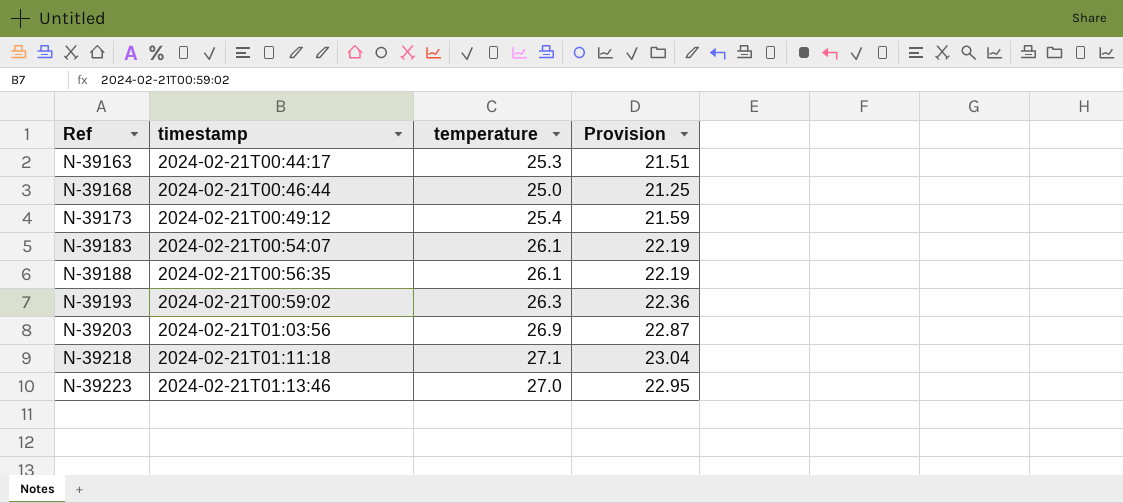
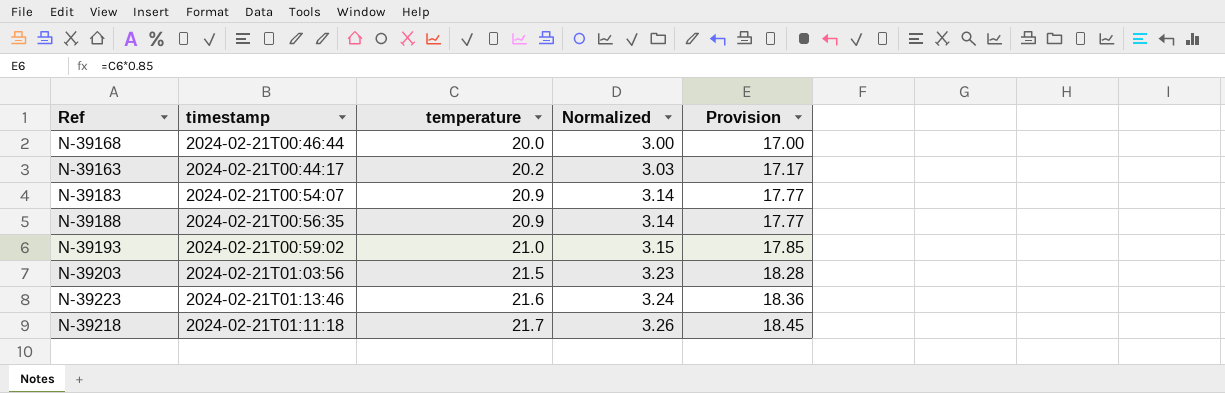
row order: Ref ascending -> temperature ascending
column Normalized | formula: none -> [temperature] * 0.15
row N-39173: 2024-02-21T00:49:12 | 25.4 | 21.59 -> none
N-39168 | temperature: 25.0 -> 20.0
N-39168 | Provision: 21.25 -> 17.00
N-39163 | temperature: 25.3 -> 20.2
N-39163 | Provision: 21.51 -> 17.17
N-39183 | temperature: 26.1 -> 20.9
N-39183 | Provision: 22.19 -> 17.77
N-39188 | temperature: 26.1 -> 20.9
N-39188 | Provision: 22.19 -> 17.77
N-39193 | temperature: 26.3 -> 21.0
N-39193 | Provision: 22.36 -> 17.85
N-39203 | temperature: 26.9 -> 21.5
N-39203 | Provision: 22.87 -> 18.28
N-39223 | temperature: 27.0 -> 21.6
N-39223 | Provision: 22.95 -> 18.36
N-39218 | temperature: 27.1 -> 21.7
N-39218 | Provision: 23.04 -> 18.45

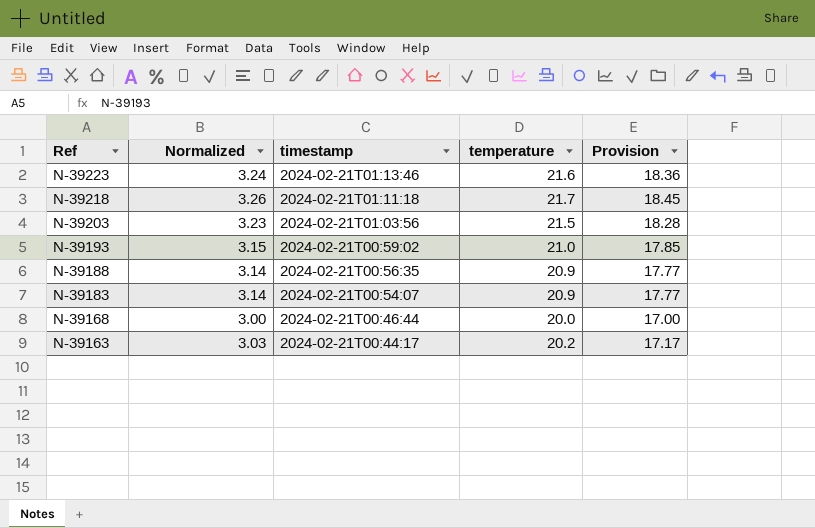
row order: temperature ascending -> Ref descending
column Normalized | position: 4 -> 2

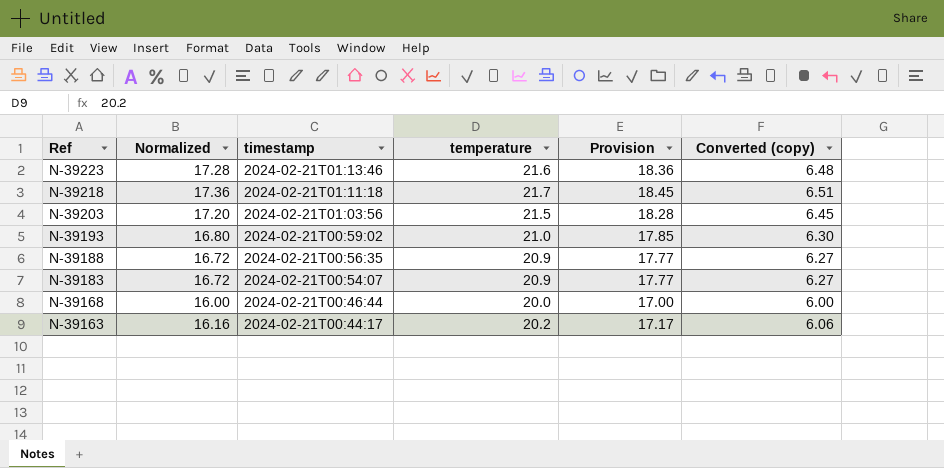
column Normalized | formula: [temperature] * 0.15 -> [temperature] * 0.8
column Converted (copy) | formula: none -> [temperature] * 0.3

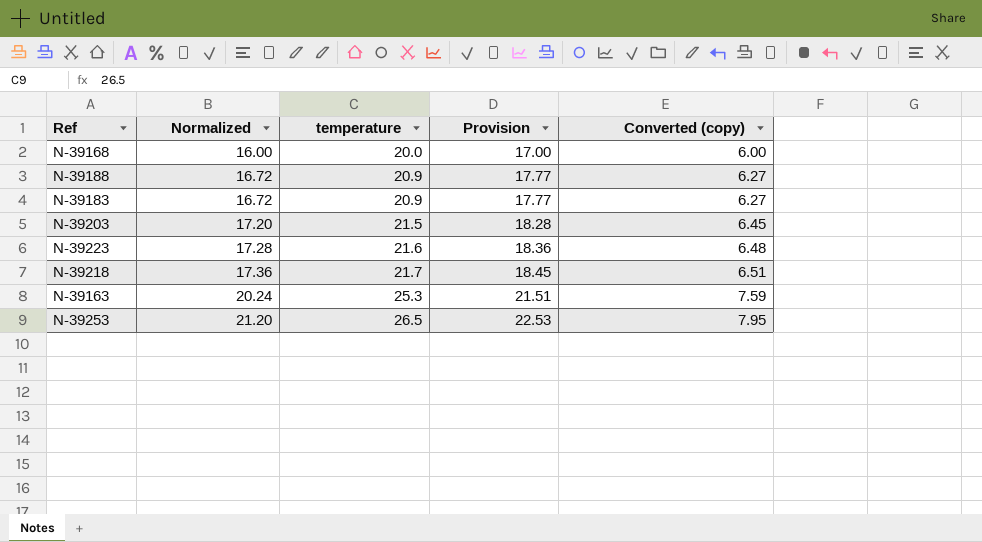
row order: Ref descending -> Normalized ascending
column timestamp | position: 3 -> none
row N-39193: 16.80 | 2024-02-21T00:59:02 | 21.0 | 17.85 | 6.30 -> none
N-39163 | Normalized: 16.16 -> 20.24
N-39163 | temperature: 20.2 -> 25.3
N-39163 | Provision: 17.17 -> 21.51
N-39163 | Converted (copy): 6.06 -> 7.59
row N-39253: none -> 21.20 | 26.5 | 22.53 | 7.95

